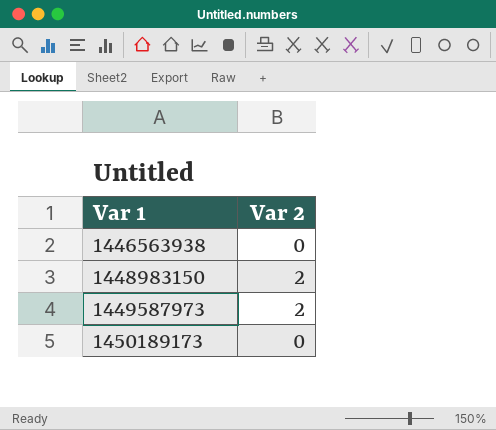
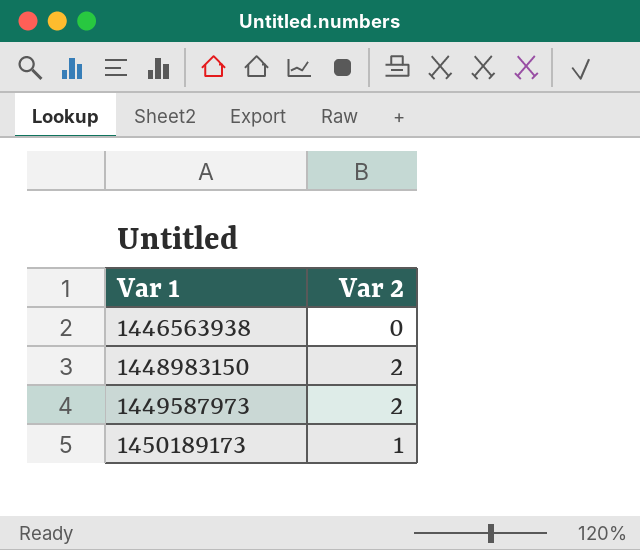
1450189173 | Var 2: 0 -> 1

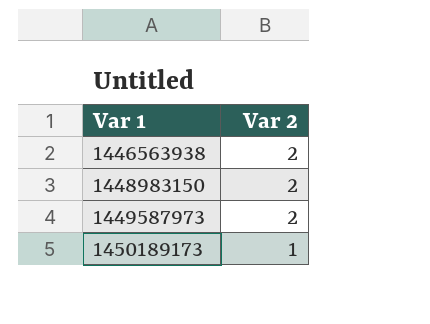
1446563938 | Var 2: 0 -> 2

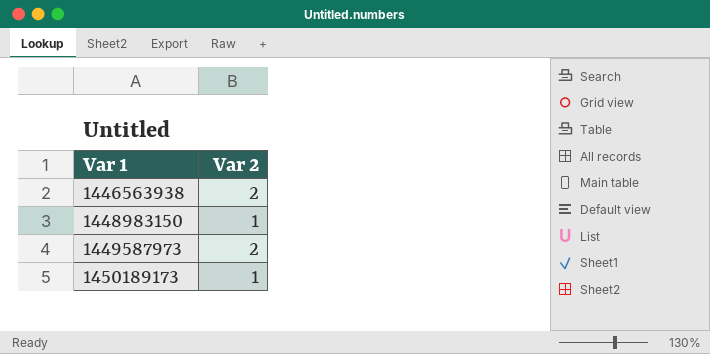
1448983150 | Var 2: 2 -> 1

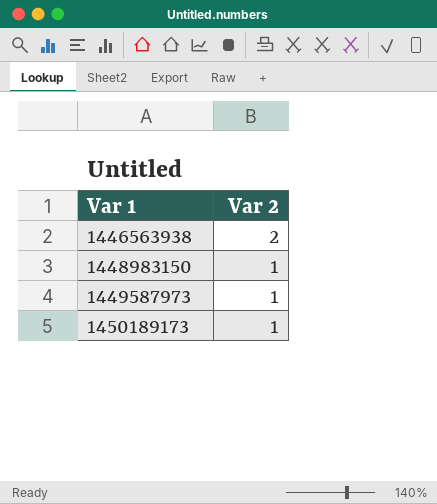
1449587973 | Var 2: 2 -> 1

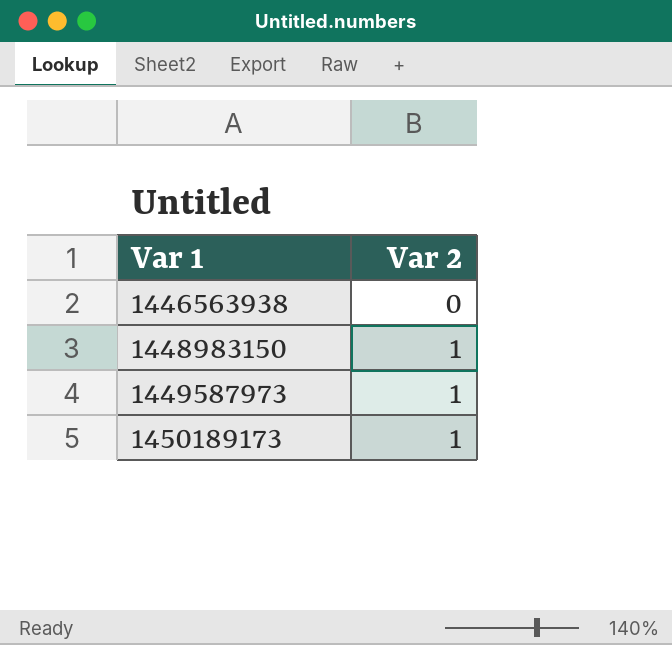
1446563938 | Var 2: 2 -> 0

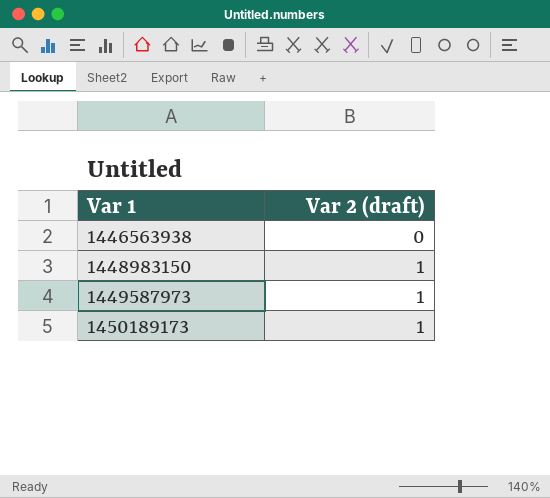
column name: Var 2 -> Var 2 (draft)

